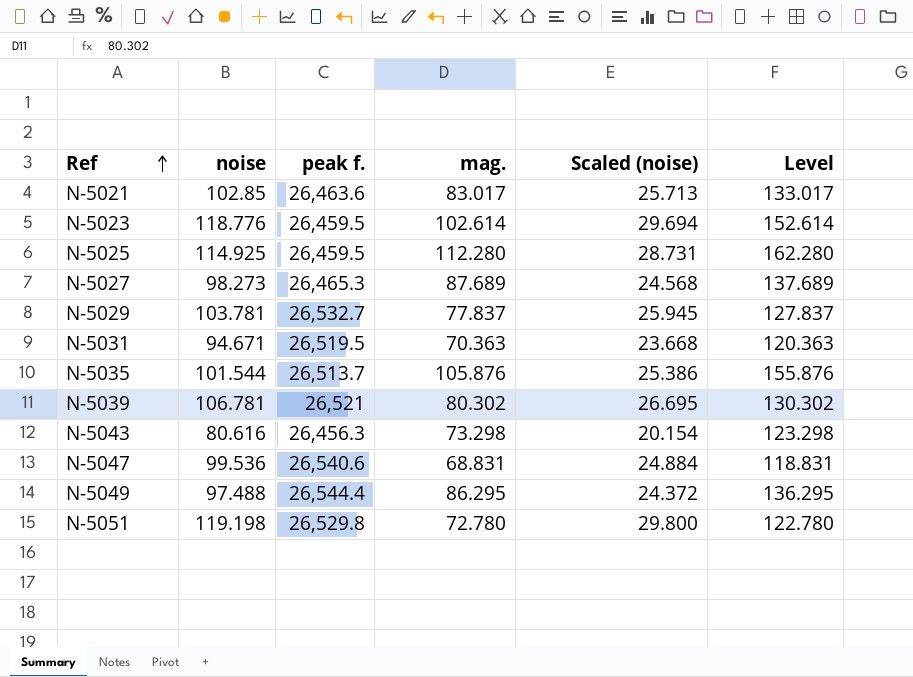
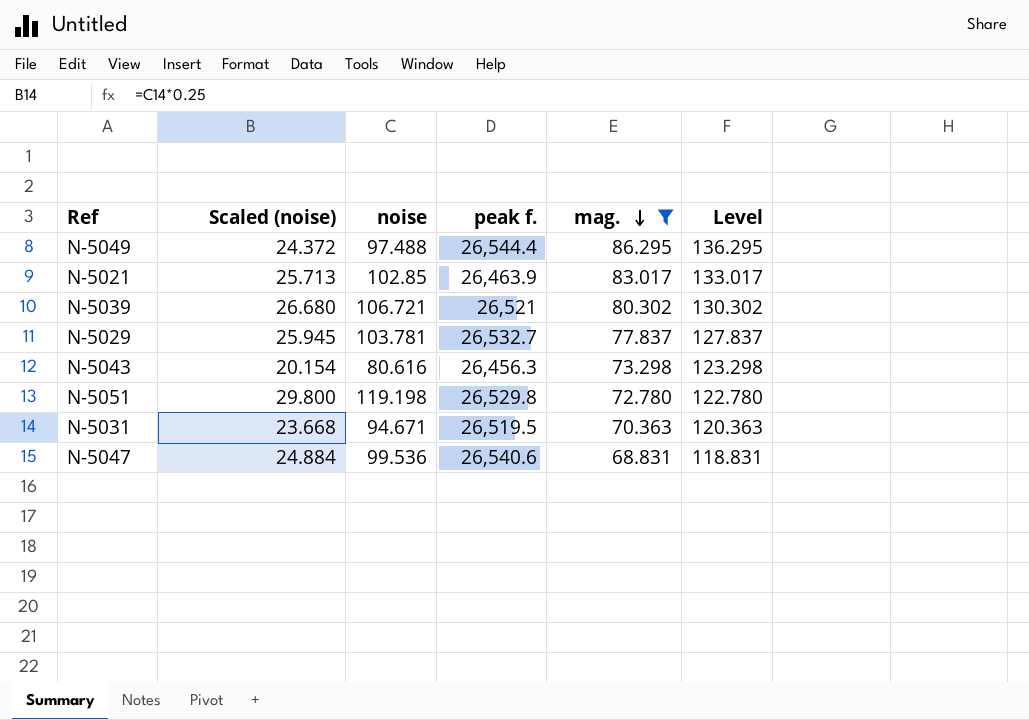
filter: none -> mag. <= 86.295
row order: Ref ascending -> mag. descending
column Scaled (noise) | position: 5 -> 2
N-5021 | peak f.: 26,463.6 -> 26,463.9
N-5039 | Scaled (noise): 26.695 -> 26.680
N-5039 | noise: 106.781 -> 106.721

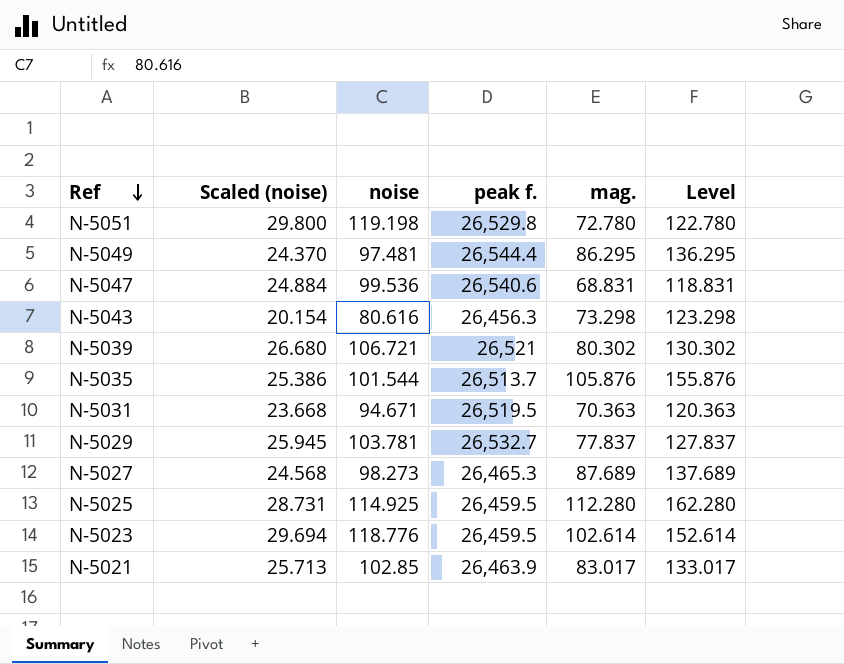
filter: mag. <= 86.295 -> none
row order: mag. descending -> Ref descending
N-5049 | Scaled (noise): 24.372 -> 24.370
N-5049 | noise: 97.488 -> 97.481

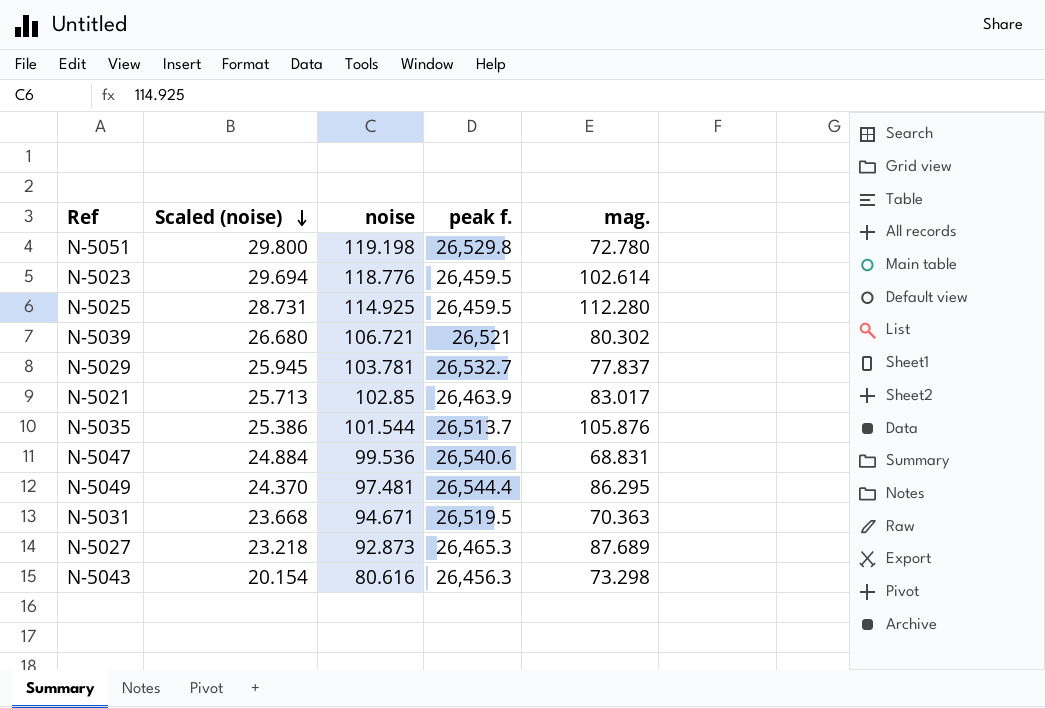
row order: Ref descending -> Scaled (noise) descending
column Level | formula: [mag.] + 50 -> none
N-5027 | Scaled (noise): 24.568 -> 23.218
N-5027 | noise: 98.273 -> 92.873

